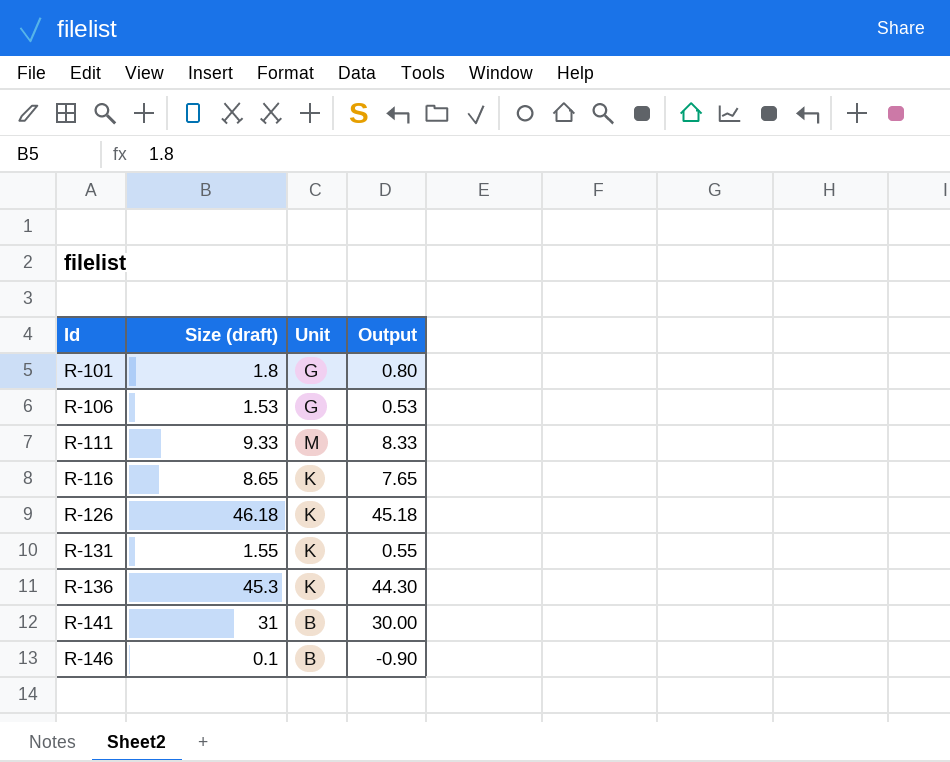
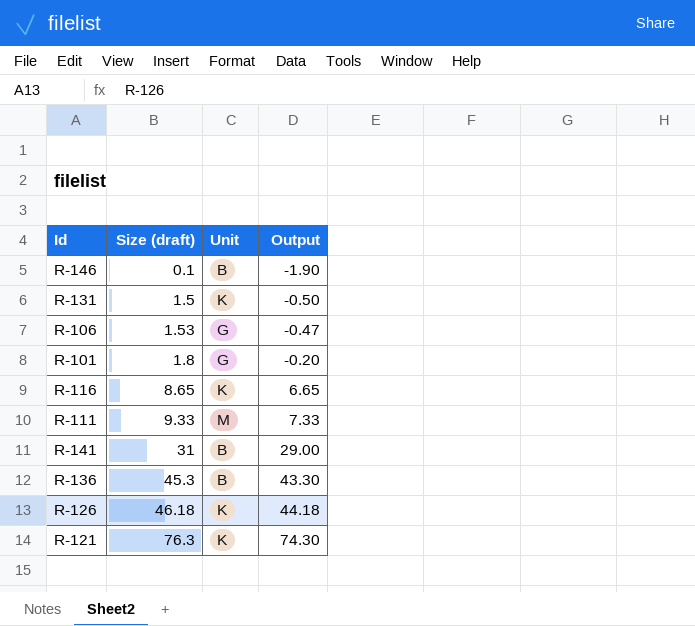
row order: Id ascending -> Size (draft) ascending
column Output | formula: [Size (draft)] - 1 -> [Size (draft)] - 2
R-131 | Size (draft): 1.55 -> 1.5
R-136 | Unit: K -> B
row R-121: none -> 76.3 | K | 74.30

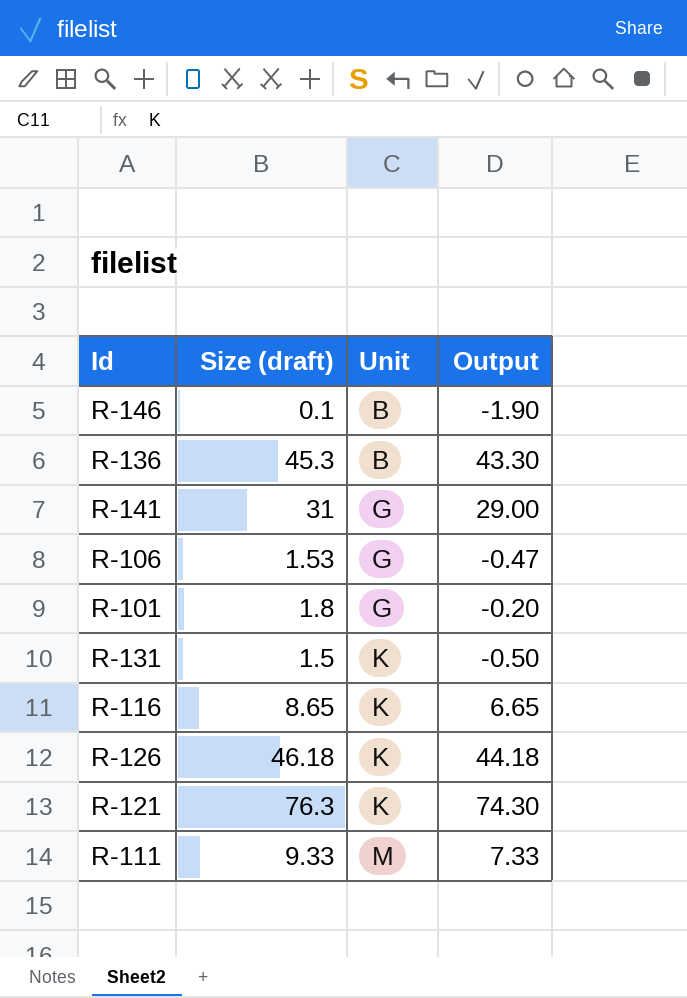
row order: Size (draft) ascending -> Unit ascending
R-141 | Unit: B -> G

